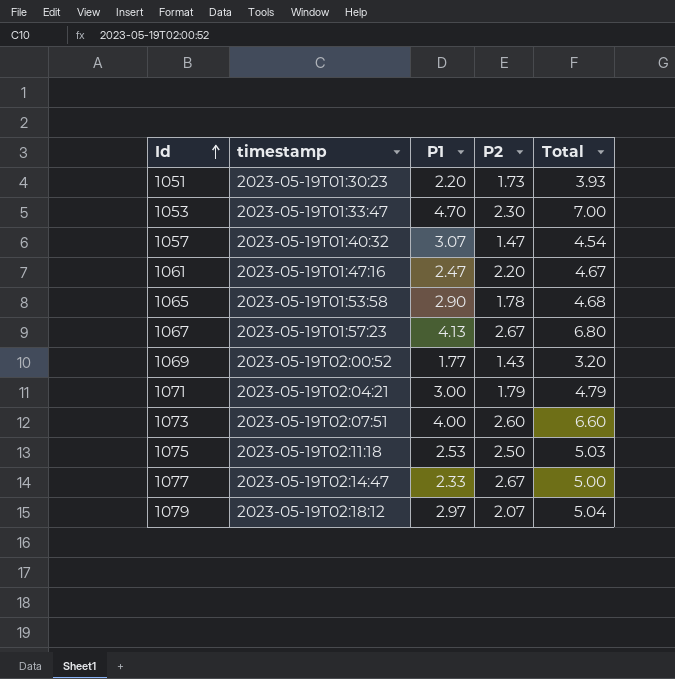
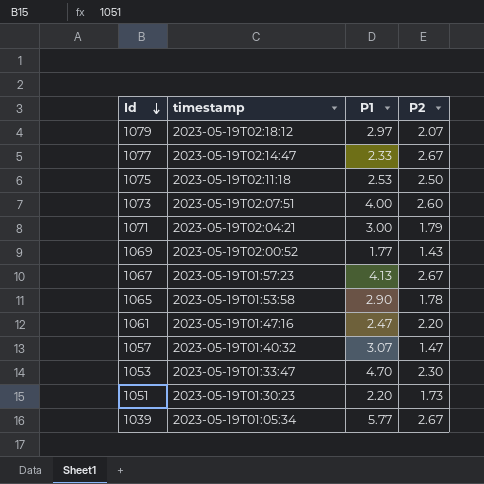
row order: Id ascending -> Id descending
column Total | formula: [P1] + [P2] -> none
row 1039: none -> 2023-05-19T01:05:34 | 5.77 | 2.67

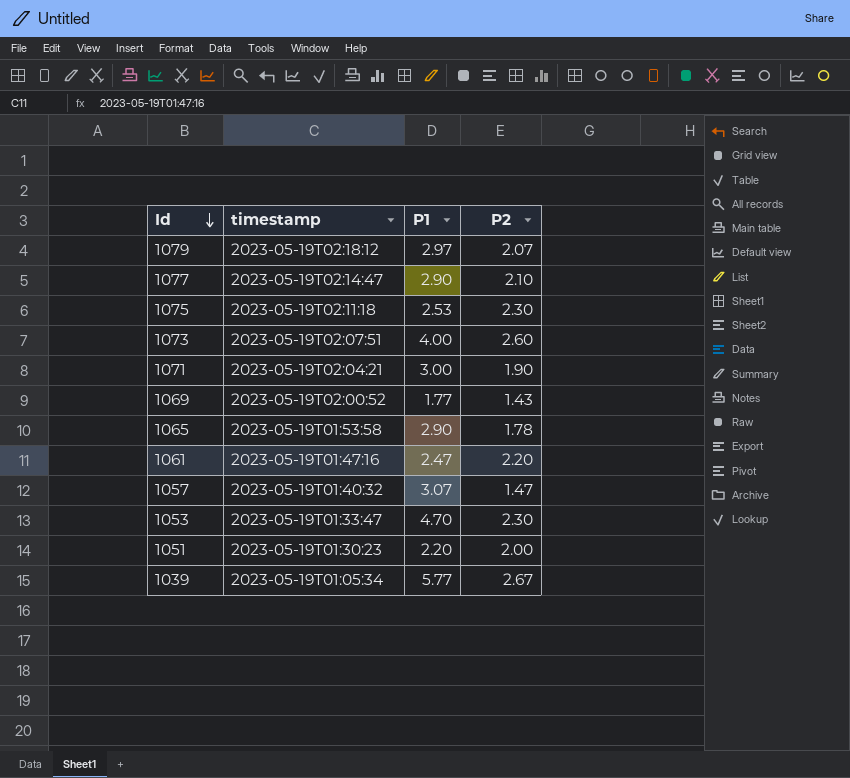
row 1067: 2023-05-19T01:57:23 | 4.13 | 2.67 -> none
1077 | P1: 2.33 -> 2.90
1077 | P2: 2.67 -> 2.10
1075 | P2: 2.50 -> 2.30
1071 | P2: 1.79 -> 1.90
1051 | P2: 1.73 -> 2.00

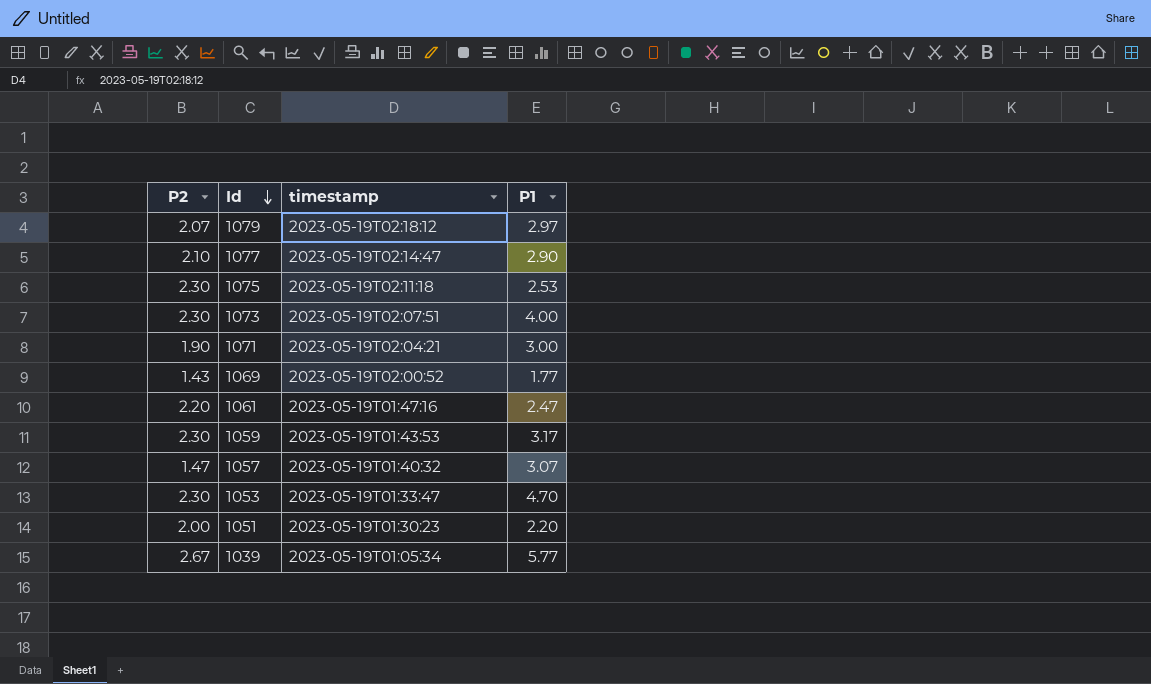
column P2 | position: 4 -> 1
row 1065: 2023-05-19T01:53:58 | 2.90 | 1.78 -> none
1073 | P2: 2.60 -> 2.30
row 1059: none -> 2.30 | 2023-05-19T01:43:53 | 3.17

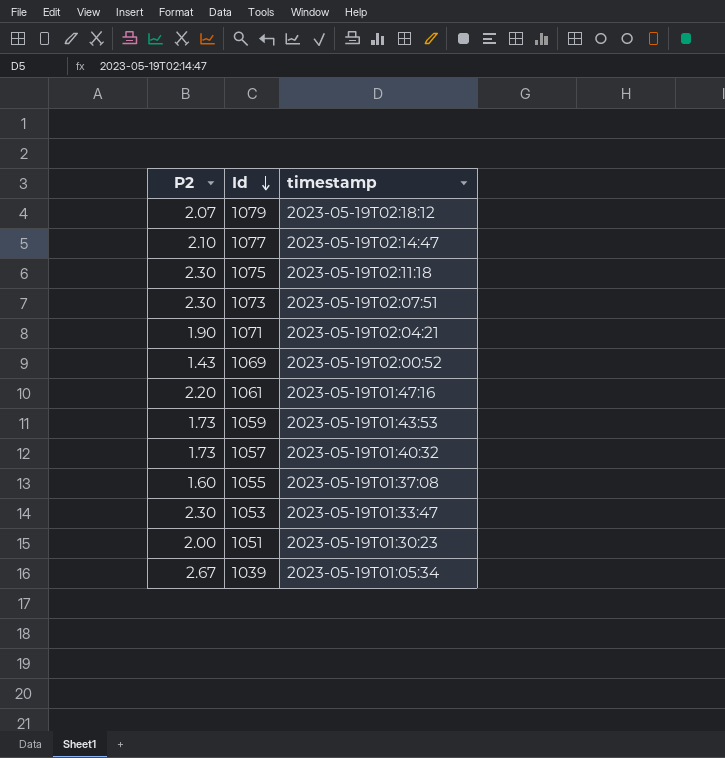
column P1 | position: 4 -> none
1059 | P2: 2.30 -> 1.73
1057 | P2: 1.47 -> 1.73
row 1055: none -> 1.60 | 2023-05-19T01:37:08

